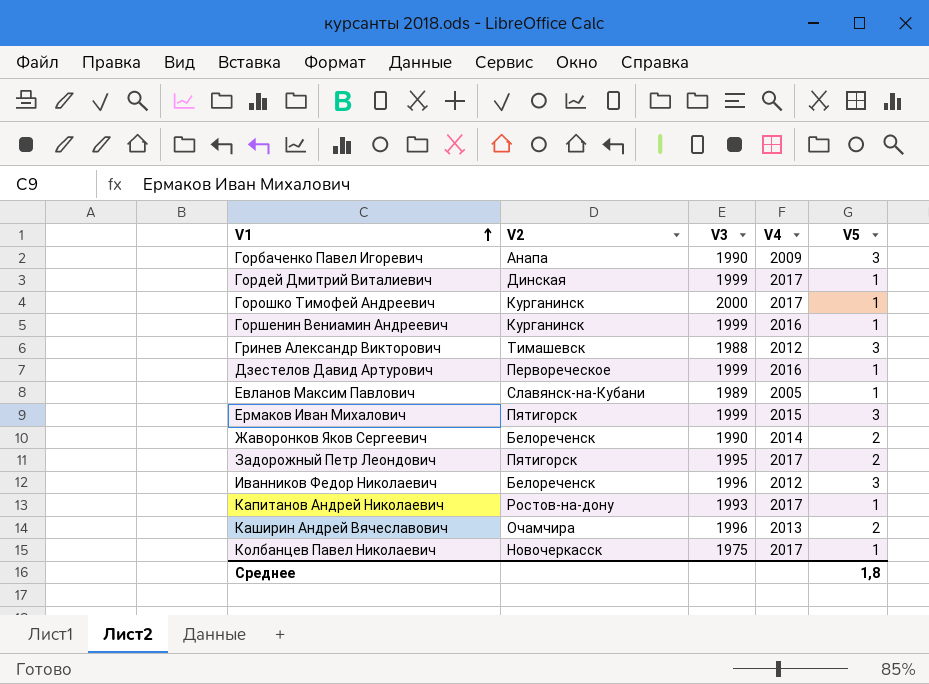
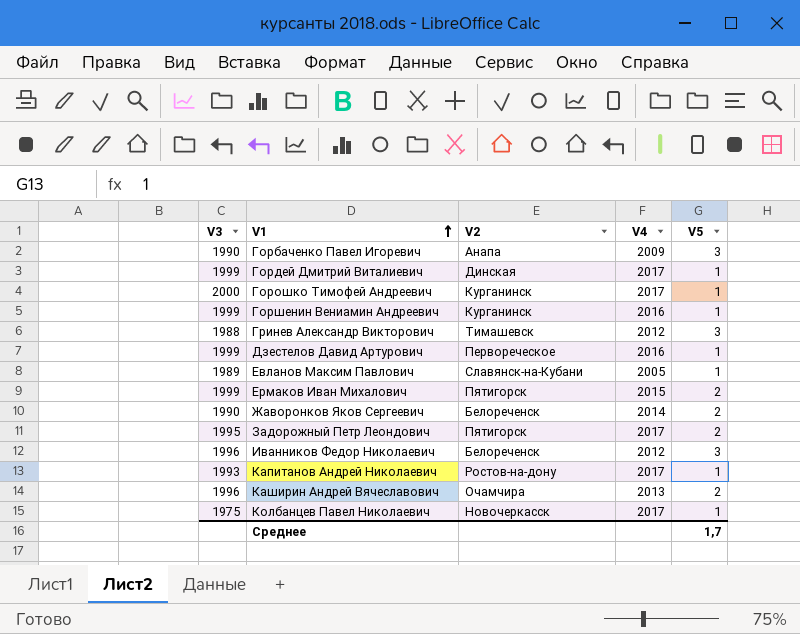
column V3 | position: 3 -> 1
Ермаков Иван Михалович | V5: 3 -> 2
Среднее | V5: 1,8 -> 1,7

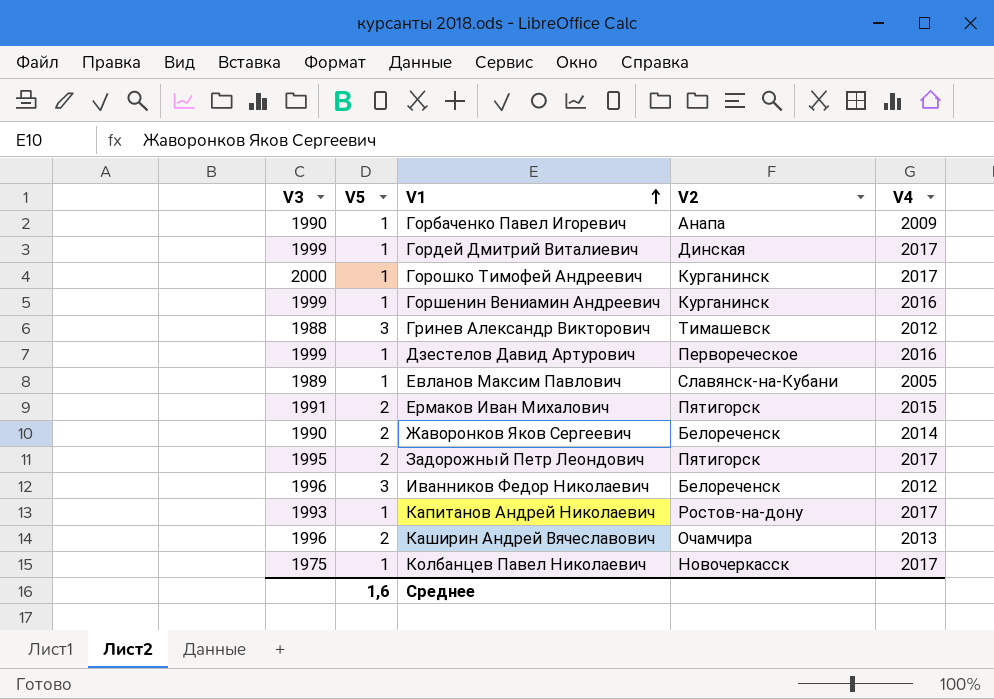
column V5 | position: 5 -> 2
Горбаченко Павел Игоревич | V5: 3 -> 1
Ермаков Иван Михалович | V3: 1999 -> 1991
Среднее | V5: 1,7 -> 1,6

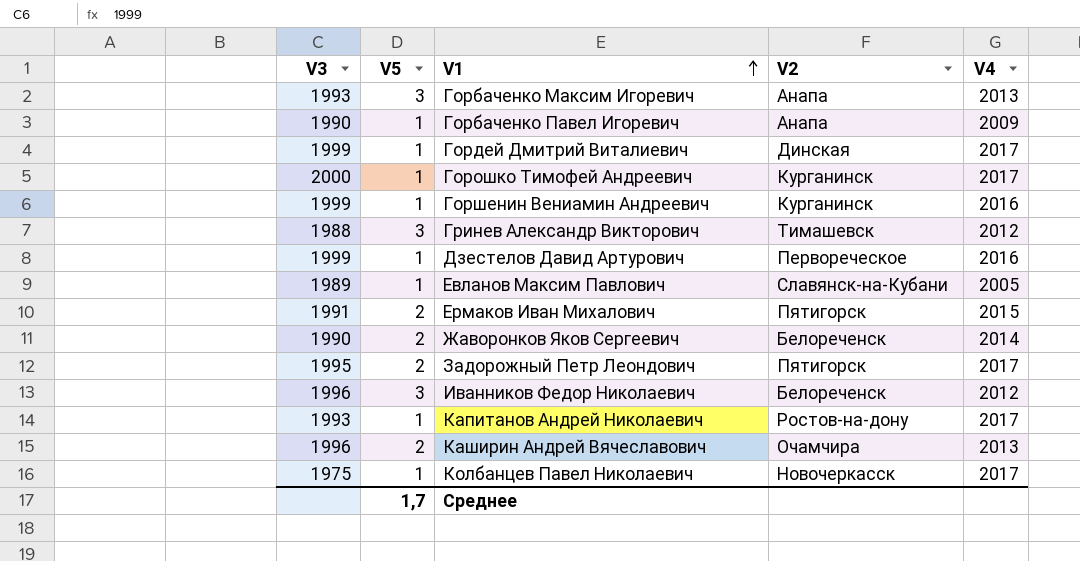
row Горбаченко Максим Игоревич: none -> 1993 | 3 | Анапа | 2013
Среднее | V5: 1,6 -> 1,7

